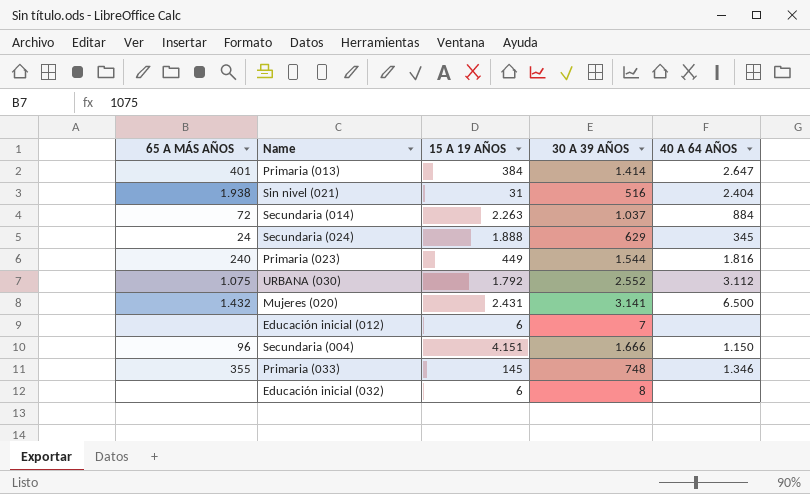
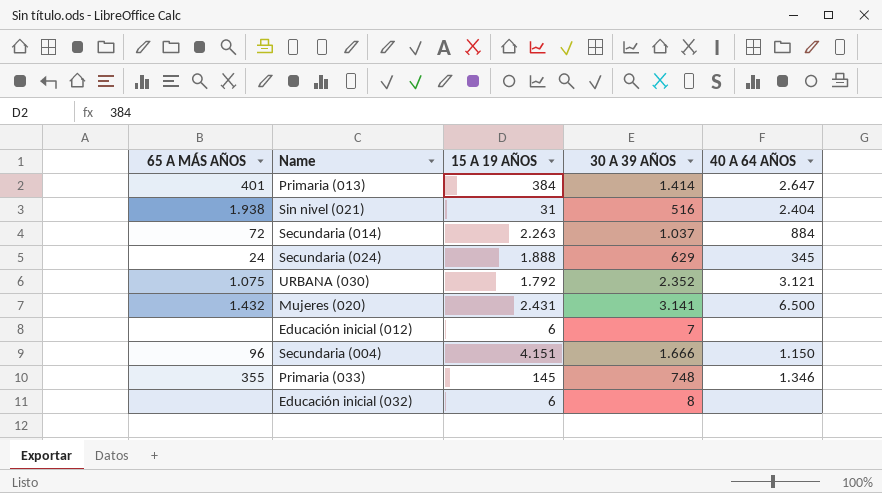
row Primaria (023): 240 | 449 | 1.544 | 1.816 -> none
URBANA (030) | 30 A 39 AÑOS: 2.552 -> 2.352
URBANA (030) | 40 A 64 AÑOS: 3.112 -> 3.121

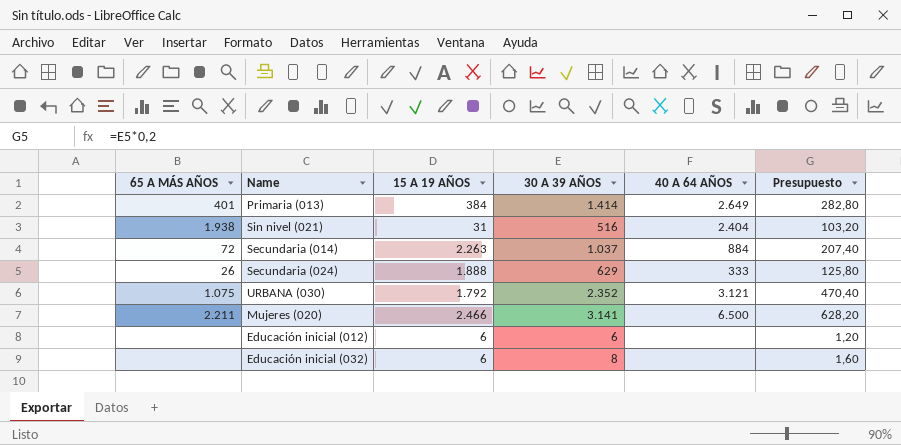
column Presupuesto | formula: none -> [30 A 39 AÑOS] * 0,2
row Secundaria (004): 96 | 4.151 | 1.666 | 1.150 -> none
row Primaria (033): 355 | 145 | 748 | 1.346 -> none
Primaria (013) | 40 A 64 AÑOS: 2.647 -> 2.649
Secundaria (024) | 65 A MÁS AÑOS: 24 -> 26
Secundaria (024) | 40 A 64 AÑOS: 345 -> 333
Mujeres (020) | 65 A MÁS AÑOS: 1.432 -> 2.211
Mujeres (020) | 15 A 19 AÑOS: 2.431 -> 2.466
Educación inicial (012) | 30 A 39 AÑOS: 7 -> 6

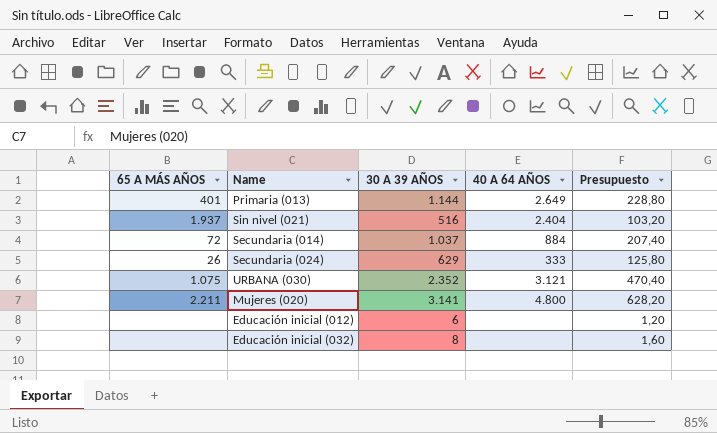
column 15 A 19 AÑOS | position: 3 -> none
Primaria (013) | 30 A 39 AÑOS: 1.414 -> 1.144
Primaria (013) | Presupuesto: 282,80 -> 228,80
Sin nivel (021) | 65 A MÁS AÑOS: 1.938 -> 1.937
Mujeres (020) | 40 A 64 AÑOS: 6.500 -> 4.800

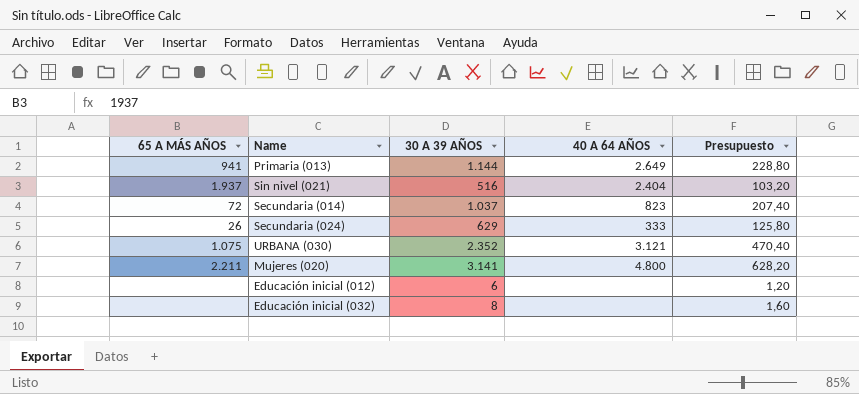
Primaria (013) | 65 A MÁS AÑOS: 401 -> 941
Secundaria (014) | 40 A 64 AÑOS: 884 -> 823

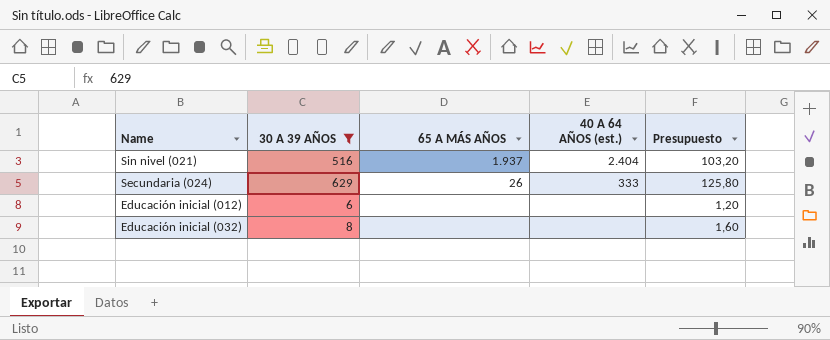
filter: none -> 30 A 39 AÑOS <= 629
column 65 A MÁS AÑOS | position: 1 -> 3
column name: 40 A 64 AÑOS -> 40 A 64 AÑOS (est.)

